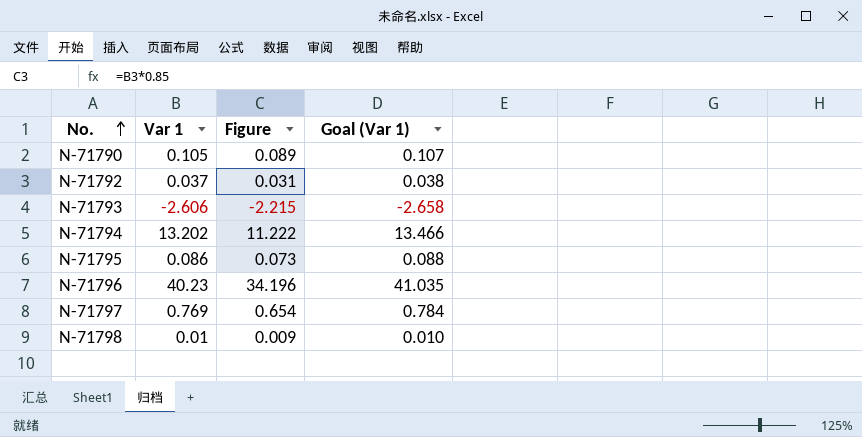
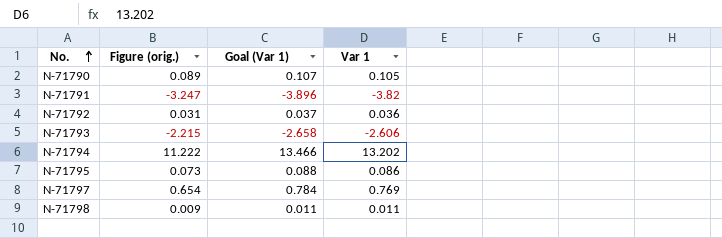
column name: Figure -> Figure (orig.)
column Var 1 | position: 2 -> 4
row N-71796: 40.23 | 34.196 | 41.035 -> none
row N-71791: none -> -3.247 | -3.896 | -3.82
N-71792 | Goal (Var 1): 0.038 -> 0.037
N-71792 | Var 1: 0.037 -> 0.036
N-71798 | Goal (Var 1): 0.010 -> 0.011
N-71798 | Var 1: 0.01 -> 0.011

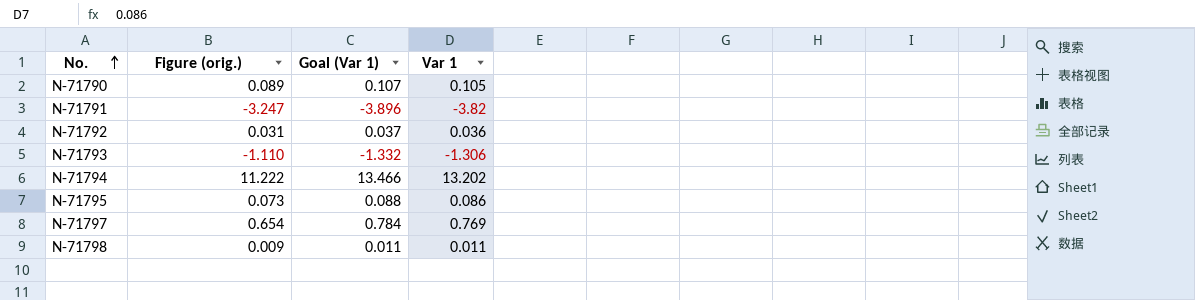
N-71793 | Figure (orig.): -2.215 -> -1.110
N-71793 | Goal (Var 1): -2.658 -> -1.332
N-71793 | Var 1: -2.606 -> -1.306

